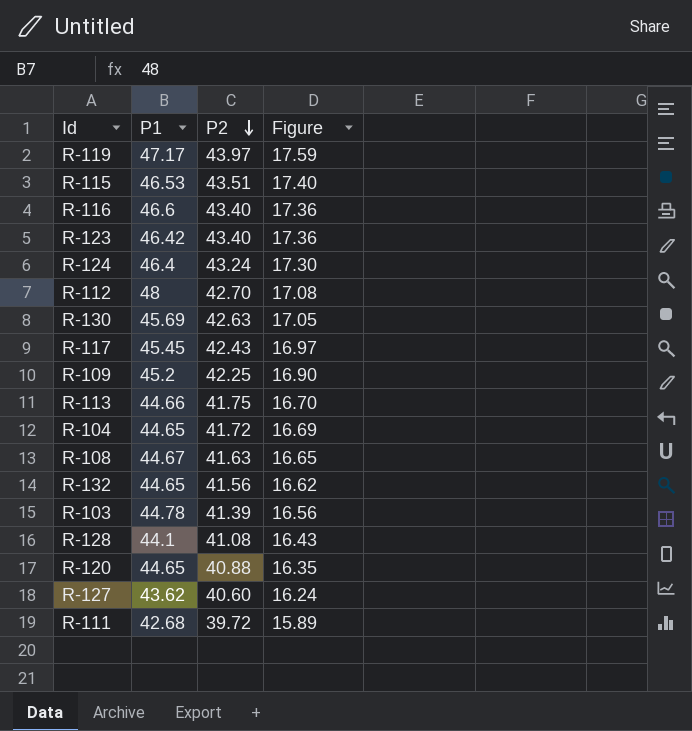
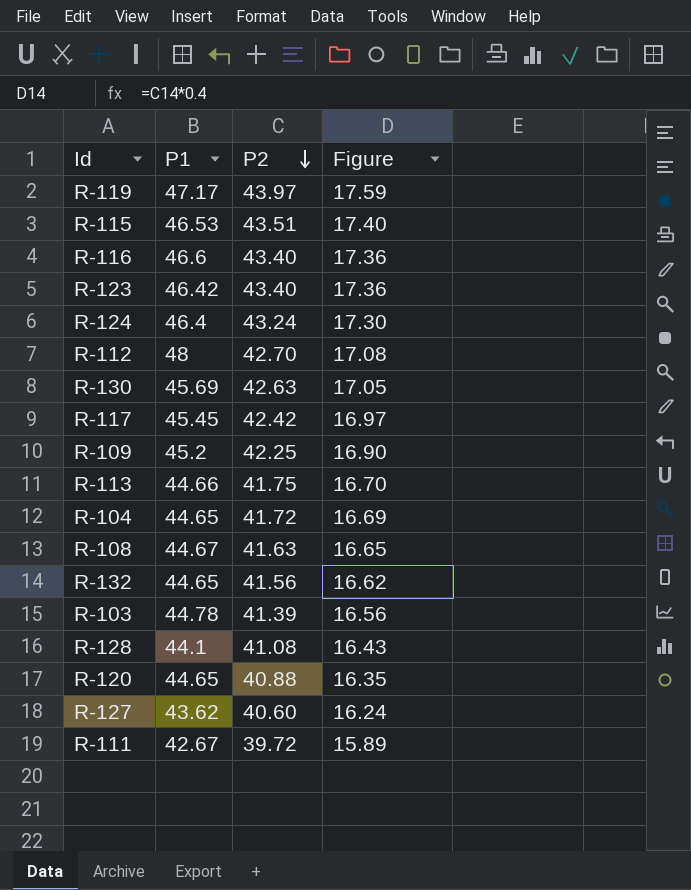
R-117 | P2: 42.43 -> 42.42
R-111 | P1: 42.68 -> 42.67

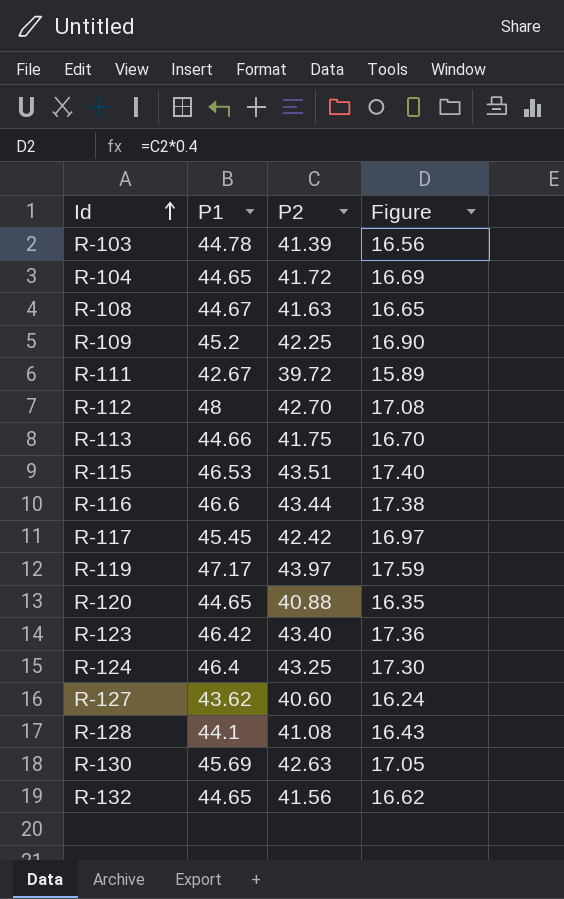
row order: P2 descending -> Id ascending
R-116 | P2: 43.40 -> 43.44
R-116 | Figure: 17.36 -> 17.38
R-124 | P2: 43.24 -> 43.25

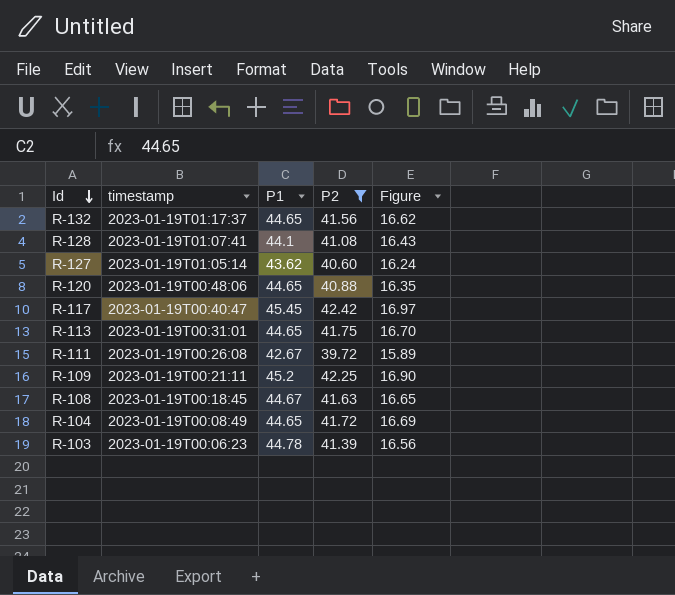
filter: none -> P2 <= 42.42
row order: Id ascending -> Id descending
column timestamp | position: none -> 2
R-113 | P1: 44.66 -> 44.65

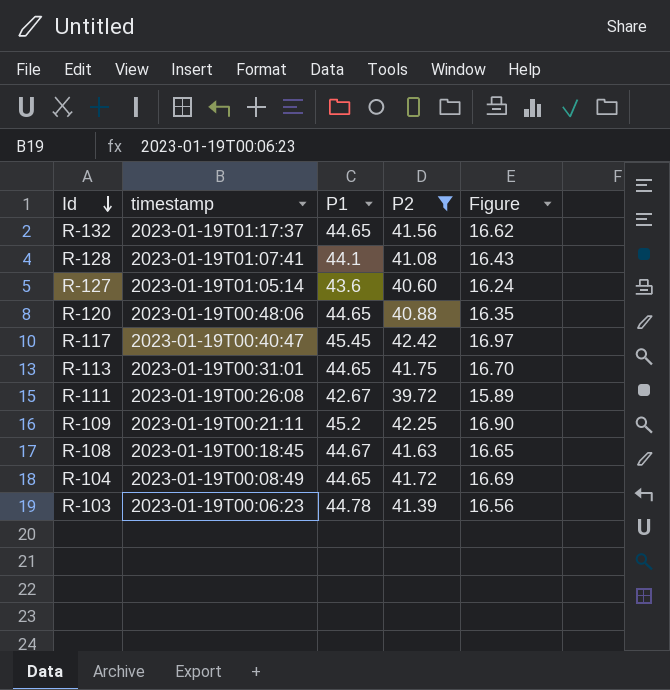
R-127 | P1: 43.62 -> 43.6

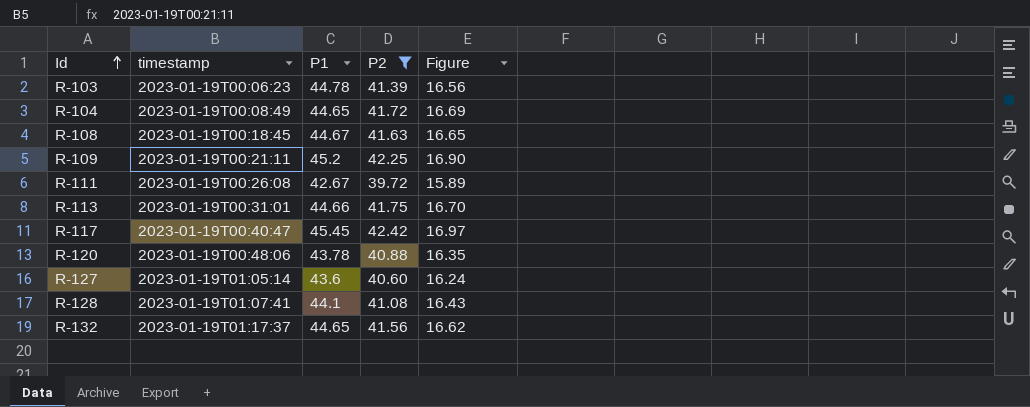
row order: Id descending -> Id ascending
R-113 | P1: 44.65 -> 44.66
R-120 | P1: 44.65 -> 43.78

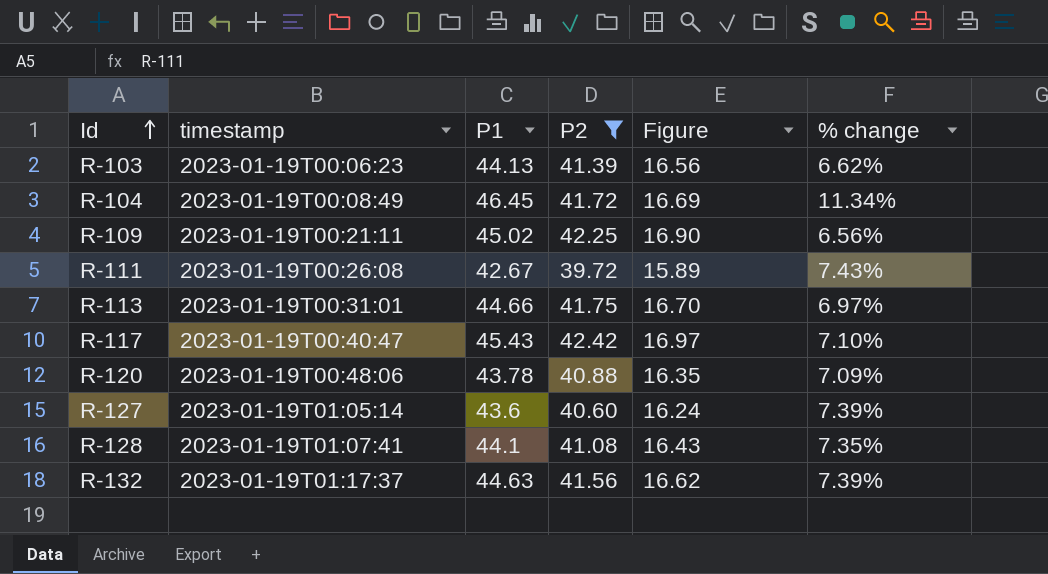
column % change | formula: none -> ([P1] - [P2]) / [P2]
row R-108: 2023-01-19T00:18:45 | 44.67 | 41.63 | 16.65 -> none
R-103 | P1: 44.78 -> 44.13
R-104 | P1: 44.65 -> 46.45
R-109 | P1: 45.2 -> 45.02
R-117 | P1: 45.45 -> 45.43
R-132 | P1: 44.65 -> 44.63

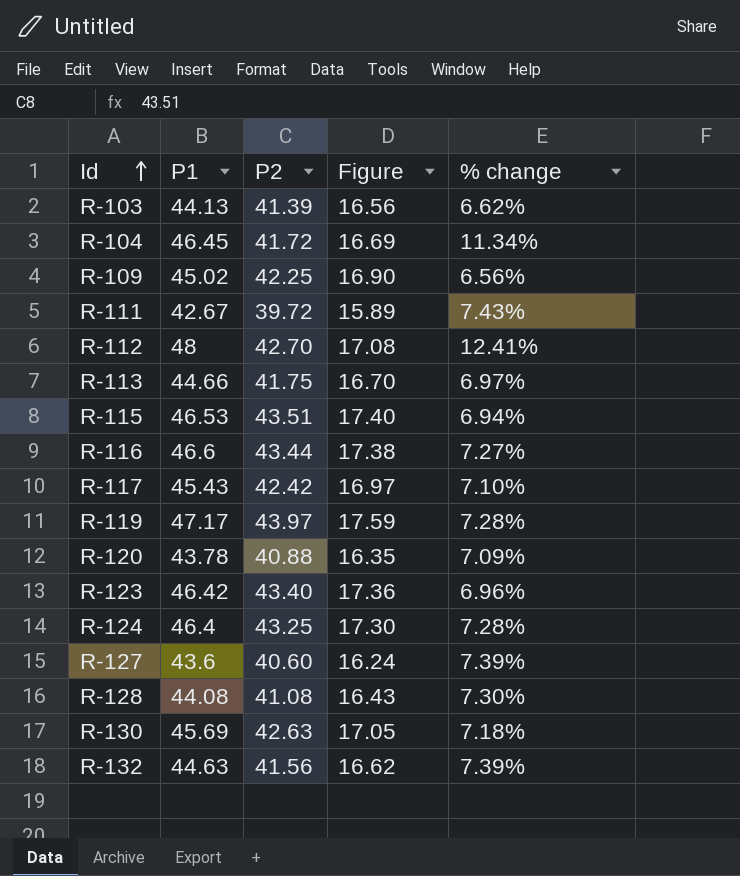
filter: P2 <= 42.42 -> none
column timestamp | position: 2 -> none
R-128 | P1: 44.1 -> 44.08
R-128 | % change: 7.35% -> 7.30%

